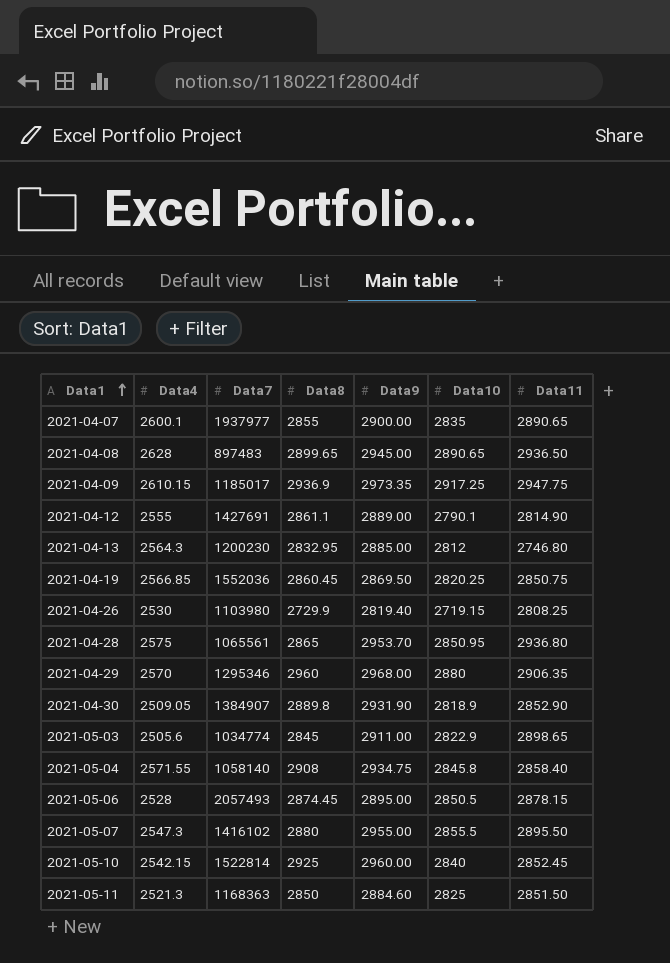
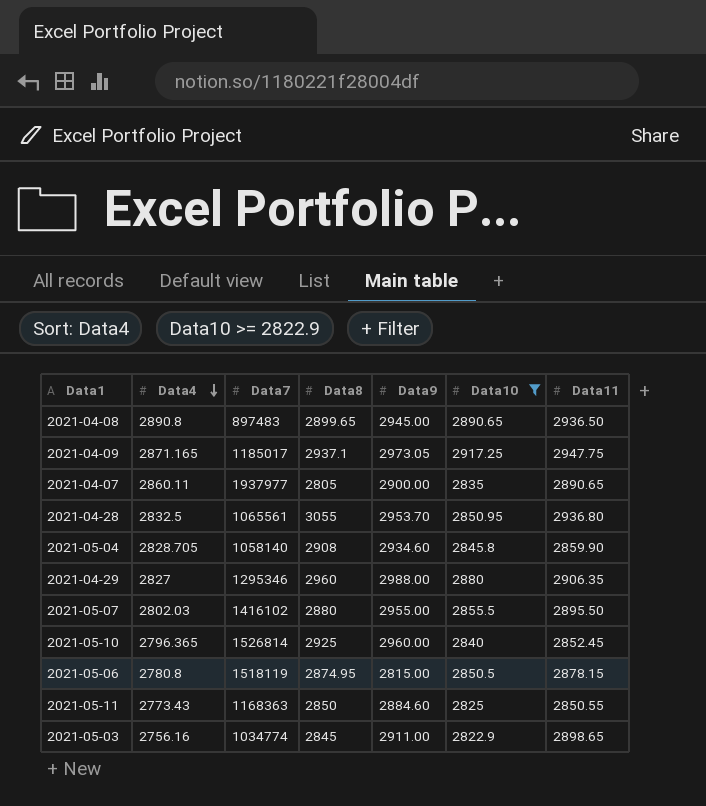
filter: none -> Data10 >= 2822.9
row order: Data1 ascending -> Data4 descending
2021-04-08 | Data4: 2628 -> 2890.8
2021-04-09 | Data4: 2610.15 -> 2871.165
2021-04-09 | Data8: 2936.9 -> 2937.1
2021-04-09 | Data9: 2973.35 -> 2973.05
2021-04-07 | Data4: 2600.1 -> 2860.11
2021-04-07 | Data8: 2855 -> 2805
2021-04-28 | Data4: 2575 -> 2832.5
2021-04-28 | Data8: 2865 -> 3055
2021-05-04 | Data4: 2571.55 -> 2828.705
2021-05-04 | Data9: 2934.75 -> 2934.60
2021-05-04 | Data11: 2858.40 -> 2859.90
2021-04-29 | Data4: 2570 -> 2827
2021-04-29 | Data9: 2968.00 -> 2988.00
2021-05-07 | Data4: 2547.3 -> 2802.03
2021-05-10 | Data4: 2542.15 -> 2796.365
2021-05-10 | Data7: 1522814 -> 1526814
2021-05-06 | Data4: 2528 -> 2780.8
2021-05-06 | Data7: 2057493 -> 1518119
2021-05-06 | Data8: 2874.45 -> 2874.95
2021-05-06 | Data9: 2895.00 -> 2815.00
2021-05-11 | Data4: 2521.3 -> 2773.43
2021-05-11 | Data11: 2851.50 -> 2850.55
2021-05-03 | Data4: 2505.6 -> 2756.16

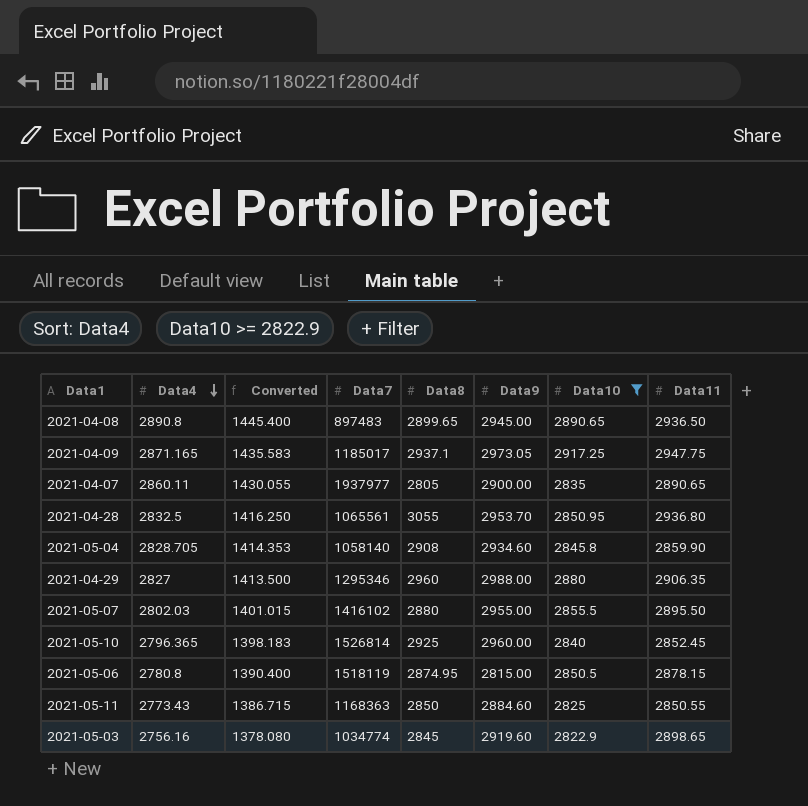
column Converted | formula: none -> [Data4] * 0.5
2021-05-03 | Data9: 2911.00 -> 2919.60

